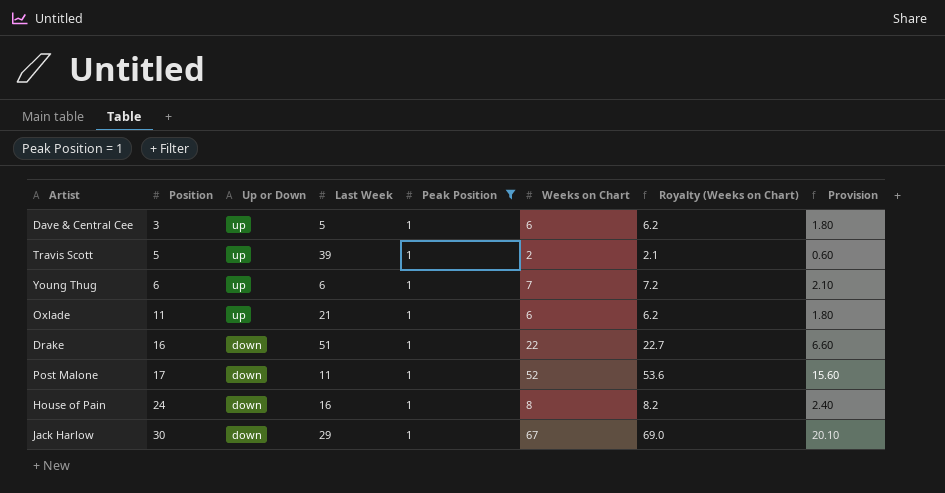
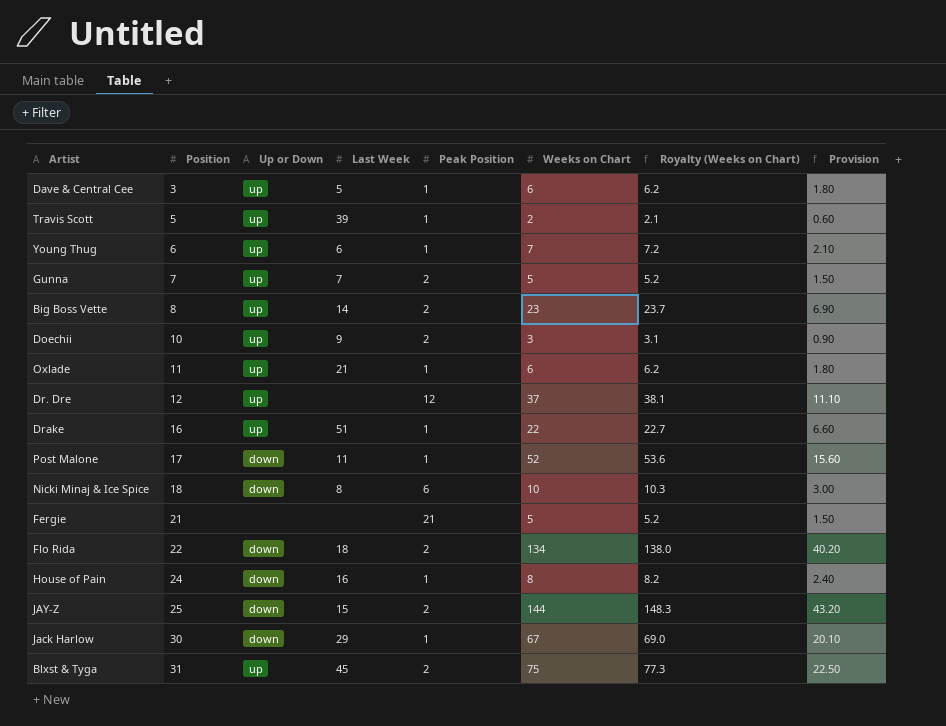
filter: Peak Position = 1 -> none
Drake | Up or Down: down -> up

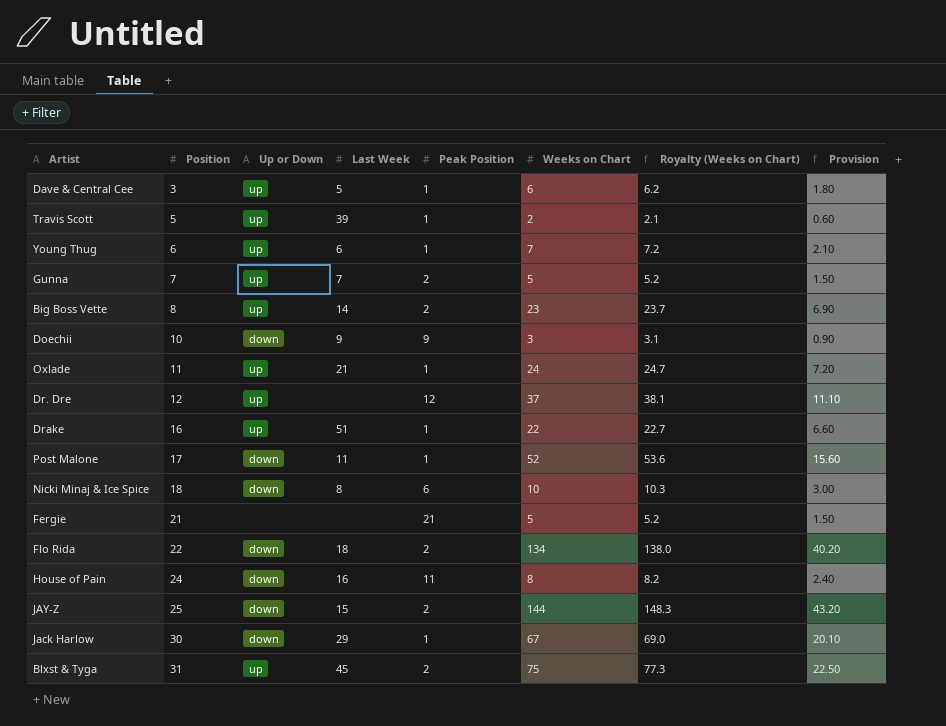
Doechii | Up or Down: up -> down
Doechii | Peak Position: 2 -> 9
Oxlade | Weeks on Chart: 6 -> 24
Oxlade | Royalty (Weeks on Chart): 6.2 -> 24.7
Oxlade | Provision: 1.80 -> 7.20
House of Pain | Peak Position: 1 -> 11

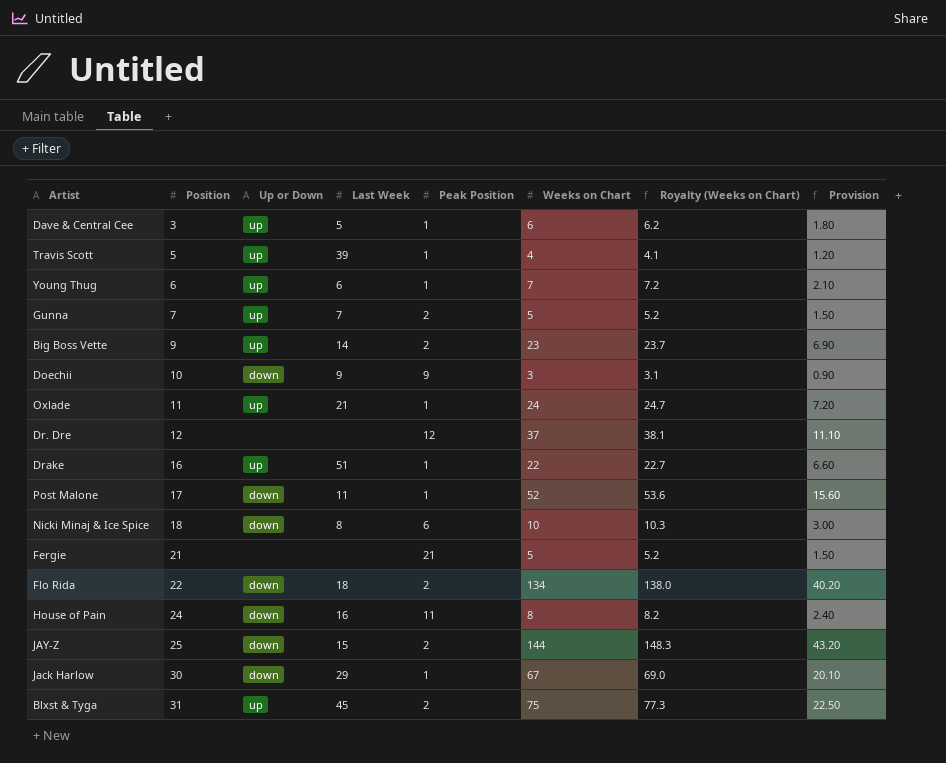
Travis Scott | Weeks on Chart: 2 -> 4
Travis Scott | Royalty (Weeks on Chart): 2.1 -> 4.1
Travis Scott | Provision: 0.60 -> 1.20
Big Boss Vette | Position: 8 -> 9
Dr. Dre | Up or Down: up -> none

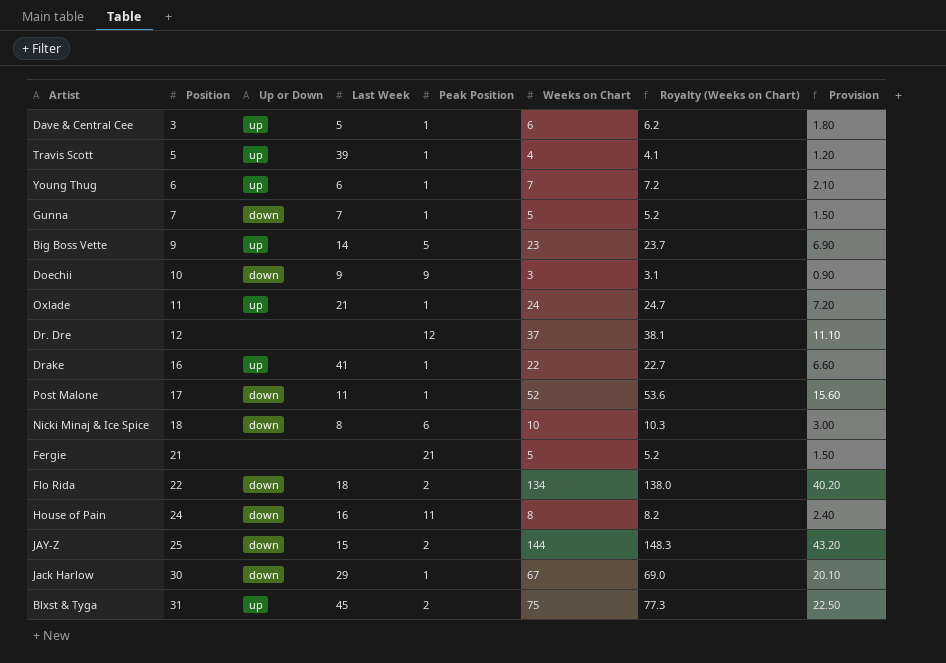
Gunna | Up or Down: up -> down
Gunna | Peak Position: 2 -> 1
Big Boss Vette | Peak Position: 2 -> 5
Drake | Last Week: 51 -> 41

